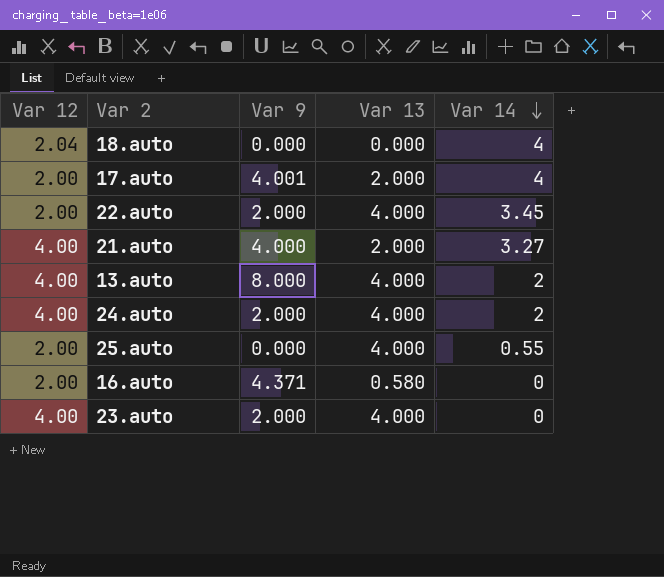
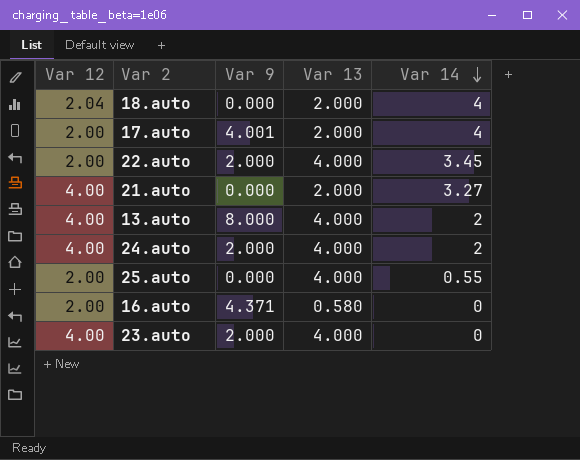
18.auto | Var 13: 0.000 -> 2.000
21.auto | Var 9: 4.000 -> 0.000

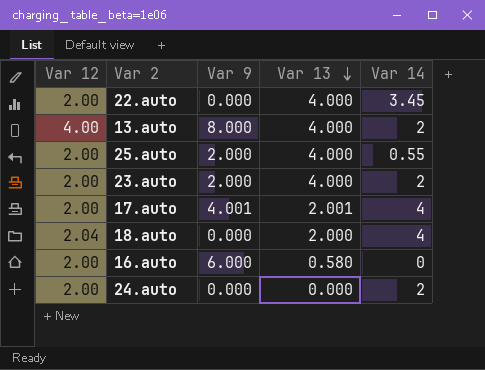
row order: Var 14 descending -> Var 13 descending
row 21.auto: 4.00 | 0.000 | 2.000 | 3.27 -> none
22.auto | Var 9: 2.000 -> 0.000
25.auto | Var 9: 0.000 -> 2.000
23.auto | Var 12: 4.00 -> 2.00
23.auto | Var 14: 0 -> 2
17.auto | Var 13: 2.000 -> 2.001
16.auto | Var 9: 4.371 -> 6.000
24.auto | Var 12: 4.00 -> 2.00
24.auto | Var 9: 2.000 -> 0.000
24.auto | Var 13: 4.000 -> 0.000

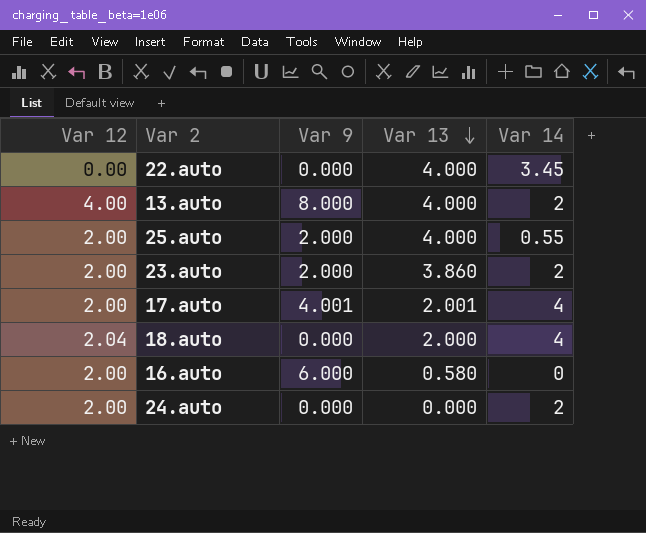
22.auto | Var 12: 2.00 -> 0.00
23.auto | Var 13: 4.000 -> 3.860

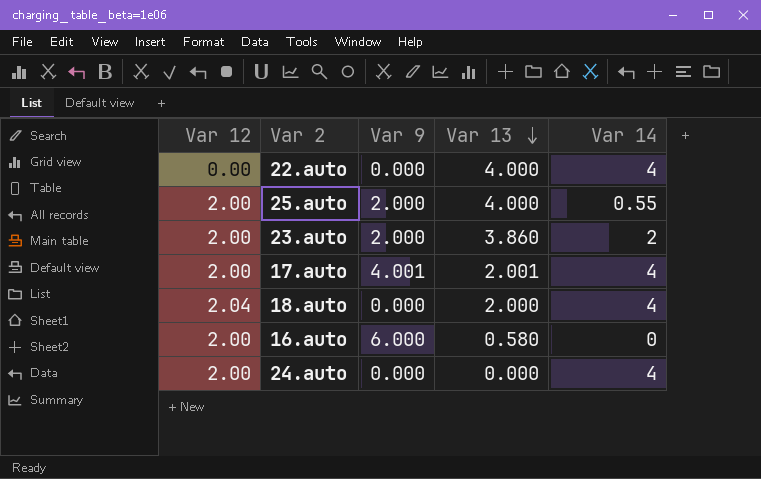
row 13.auto: 4.00 | 8.000 | 4.000 | 2 -> none
22.auto | Var 14: 3.45 -> 4
24.auto | Var 14: 2 -> 4

